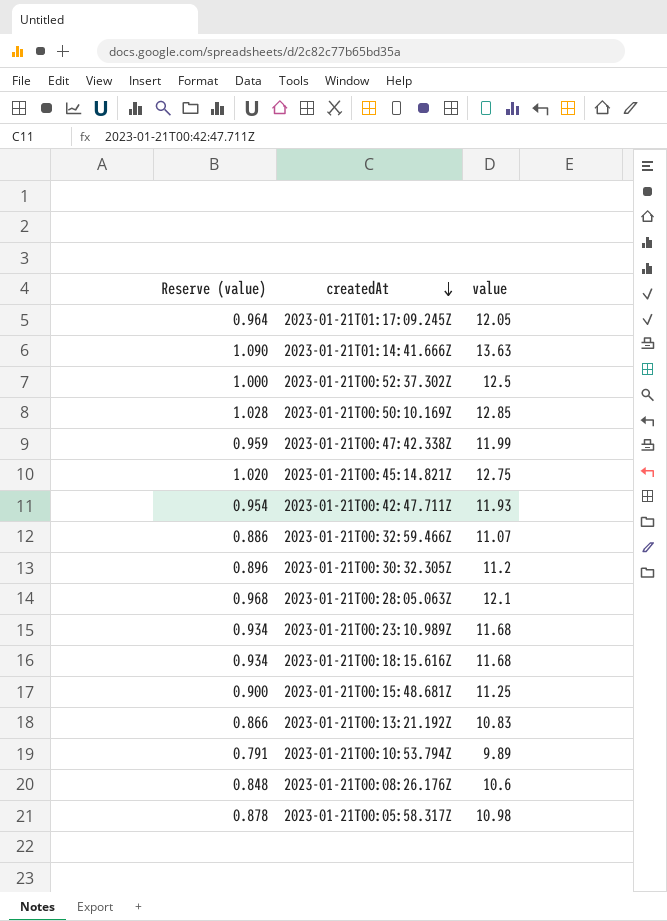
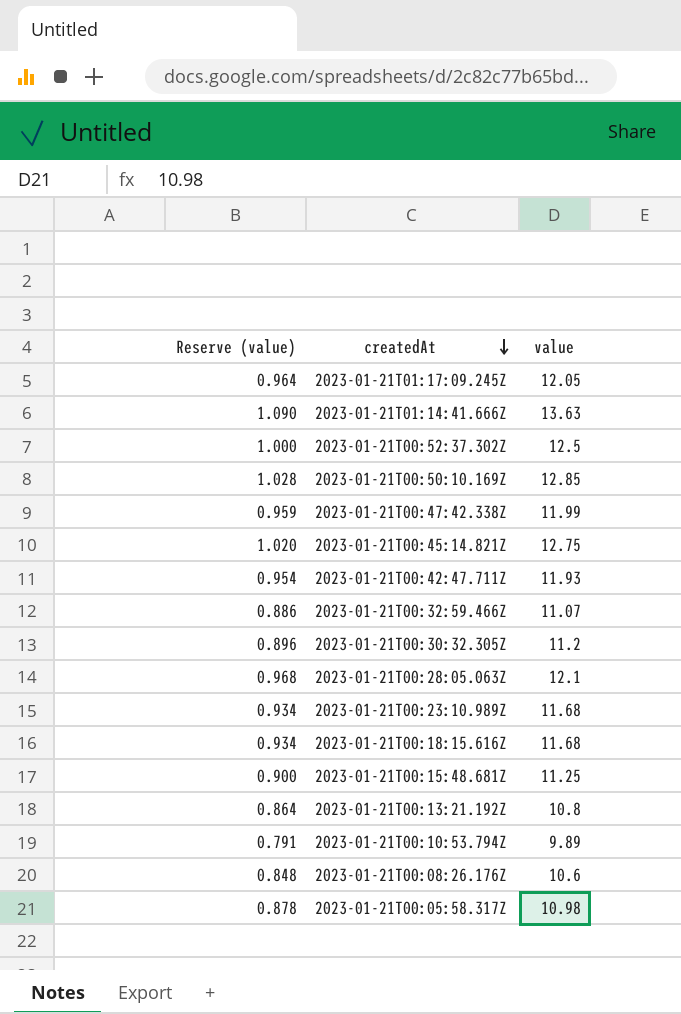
2023-01-21T00:13:21.192Z | Reserve (value): 0.866 -> 0.864
2023-01-21T00:13:21.192Z | value: 10.83 -> 10.8

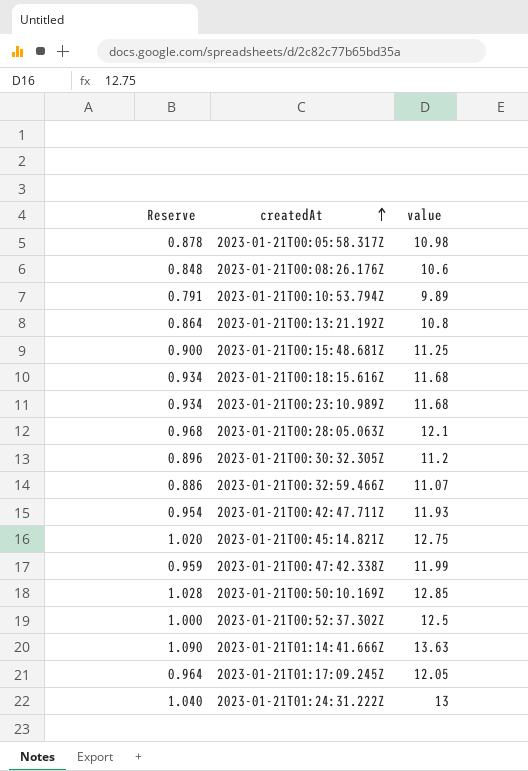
row order: createdAt descending -> createdAt ascending
column name: Reserve (value) -> Reserve
row 2023-01-21T01:24:31.222Z: none -> 1.040 | 13

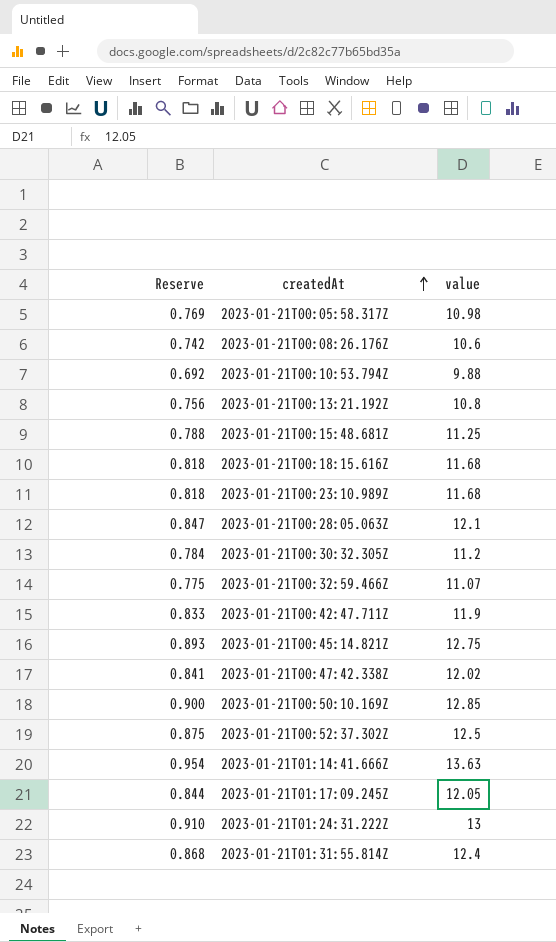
column Reserve | formula: [value] * 0.08 -> [value] * 0.07
2023-01-21T00:10:53.794Z | value: 9.89 -> 9.88
2023-01-21T00:42:47.711Z | value: 11.93 -> 11.9
2023-01-21T00:47:42.338Z | value: 11.99 -> 12.02
row 2023-01-21T01:31:55.814Z: none -> 0.868 | 12.4

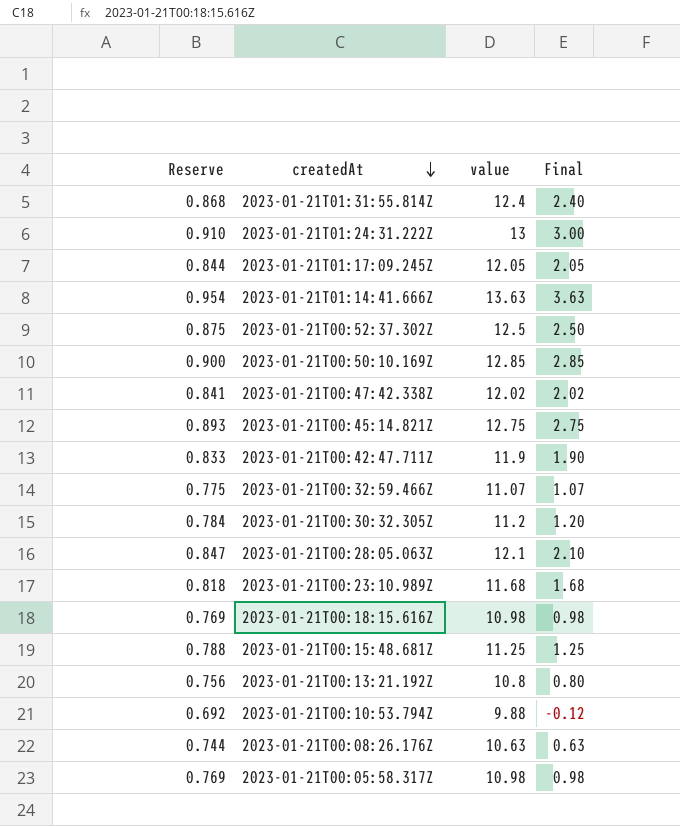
row order: createdAt ascending -> createdAt descending
column Final | formula: none -> [value] - 10
2023-01-21T00:18:15.616Z | Reserve: 0.818 -> 0.769
2023-01-21T00:18:15.616Z | value: 11.68 -> 10.98
2023-01-21T00:08:26.176Z | Reserve: 0.742 -> 0.744
2023-01-21T00:08:26.176Z | value: 10.6 -> 10.63

